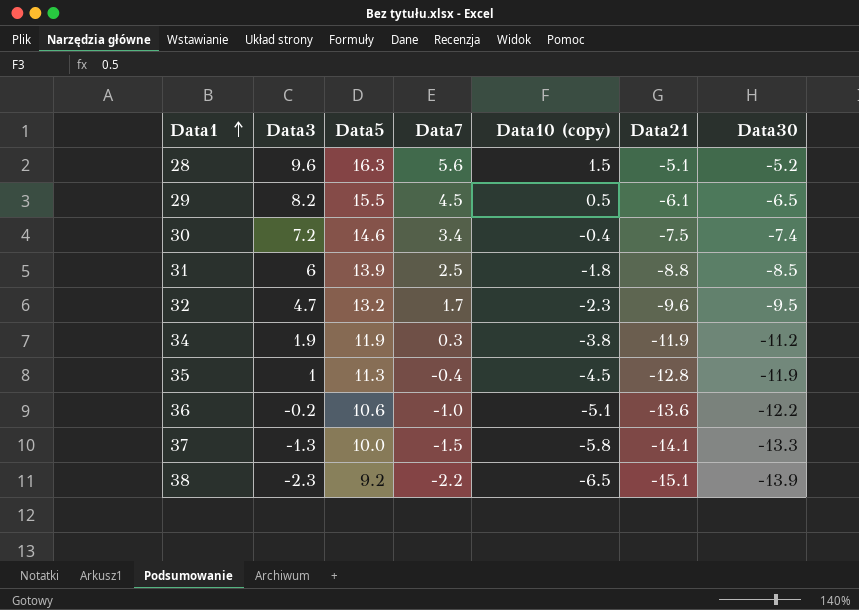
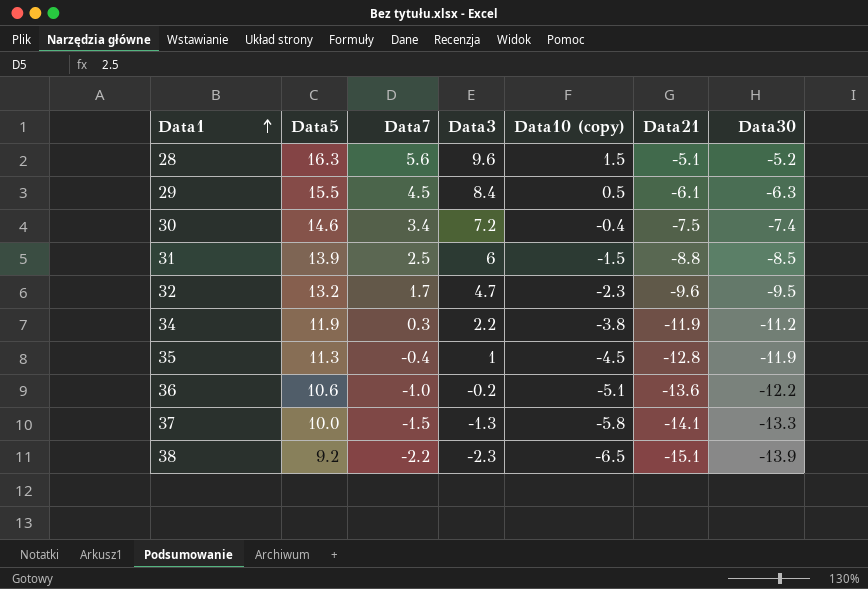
column Data3 | position: 2 -> 4
29 | Data3: 8.2 -> 8.4
29 | Data30: -6.5 -> -6.3
31 | Data10 (copy): -1.8 -> -1.5
34 | Data3: 1.9 -> 2.2

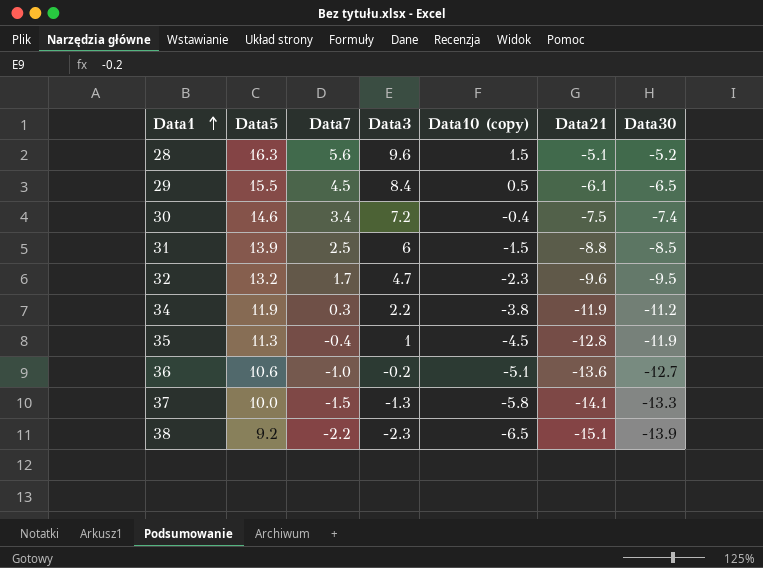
29 | Data30: -6.3 -> -6.5
36 | Data30: -12.2 -> -12.7

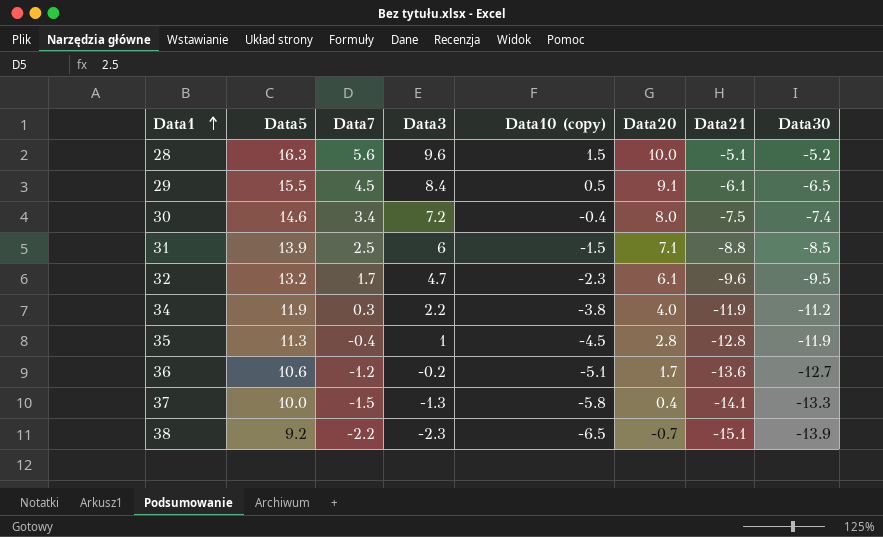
column Data20 | position: none -> 6
36 | Data7: -1.0 -> -1.2

